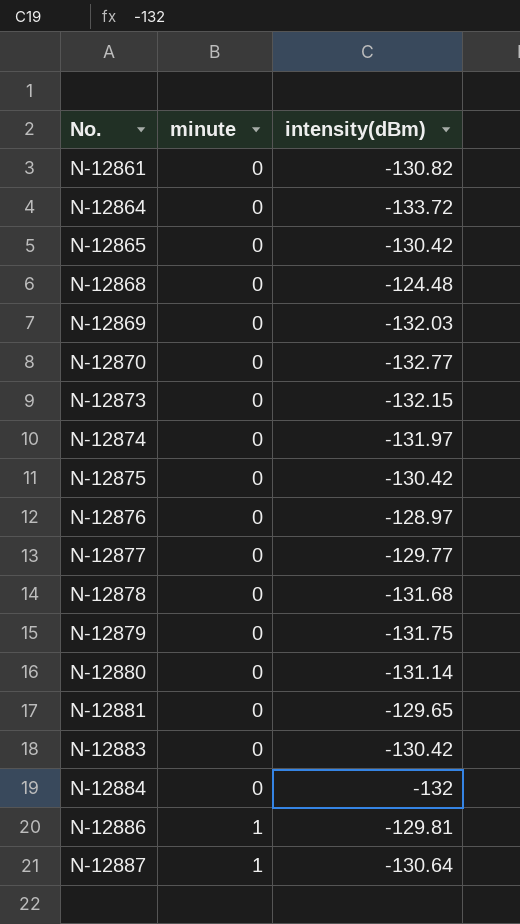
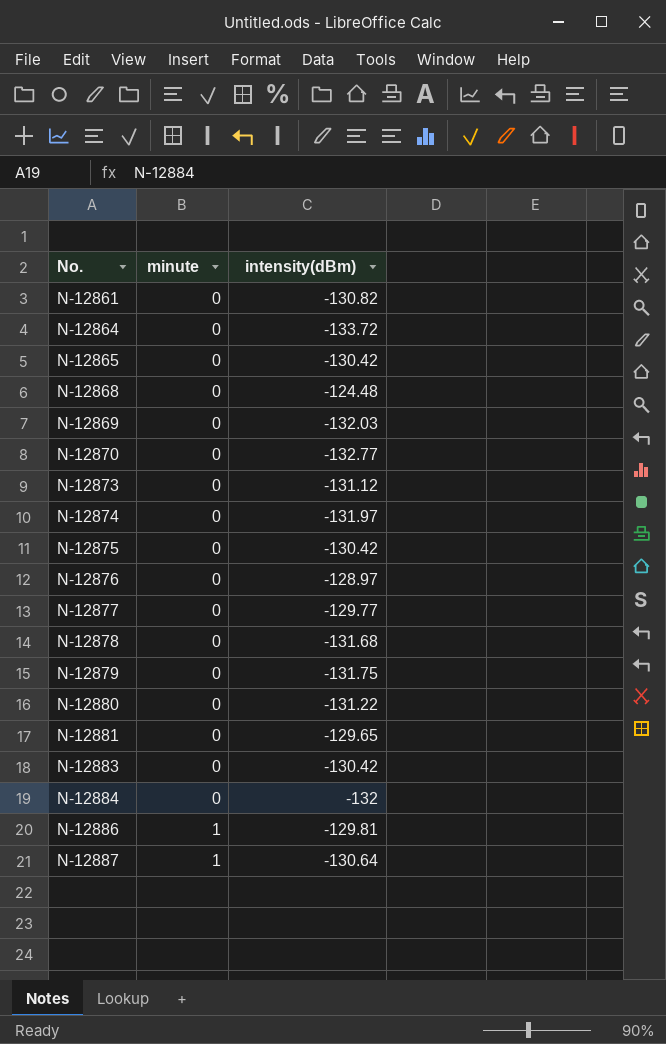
N-12873 | intensity(dBm): -132.15 -> -131.12
N-12880 | intensity(dBm): -131.14 -> -131.22

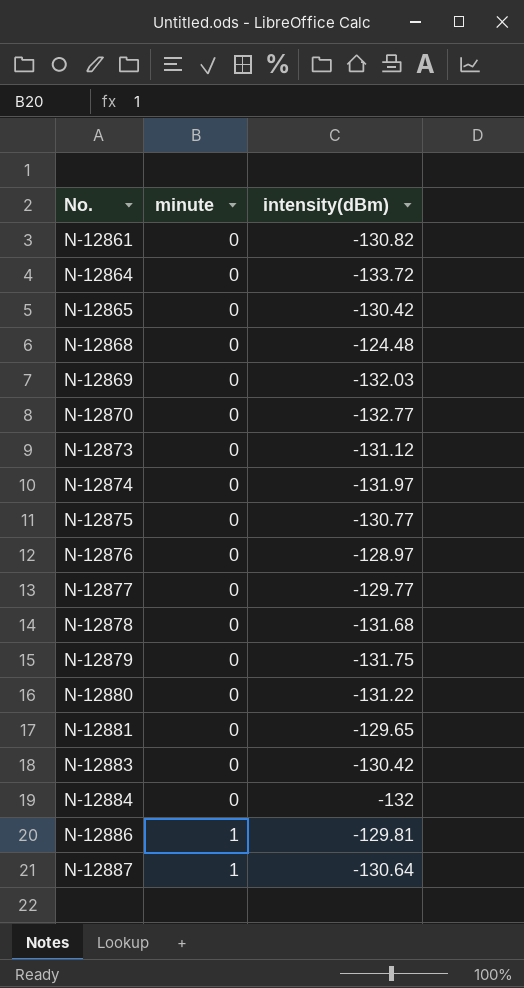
N-12875 | intensity(dBm): -130.42 -> -130.77

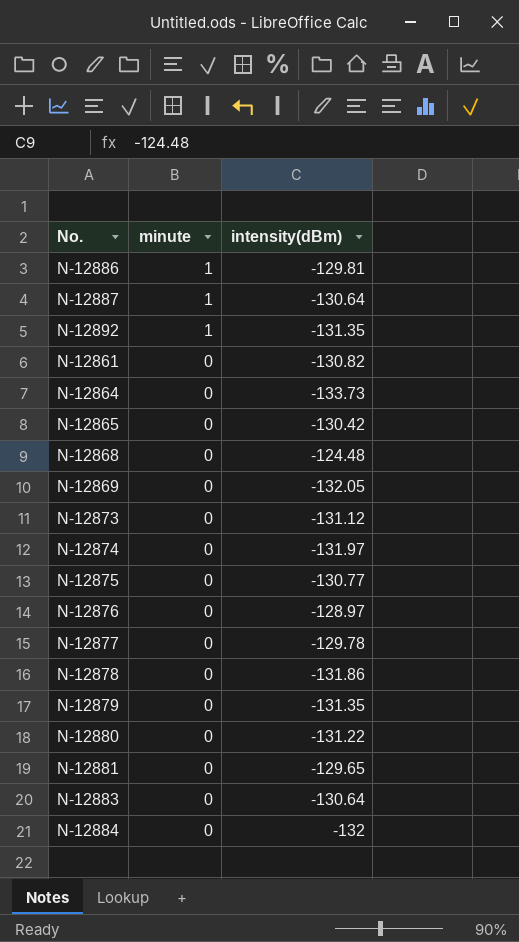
row order: No. ascending -> minute descending
row N-12870: 0 | -132.77 -> none
row N-12892: none -> 1 | -131.35
N-12864 | intensity(dBm): -133.72 -> -133.73
N-12869 | intensity(dBm): -132.03 -> -132.05
N-12877 | intensity(dBm): -129.77 -> -129.78
N-12878 | intensity(dBm): -131.68 -> -131.86
N-12879 | intensity(dBm): -131.75 -> -131.35
N-12883 | intensity(dBm): -130.42 -> -130.64

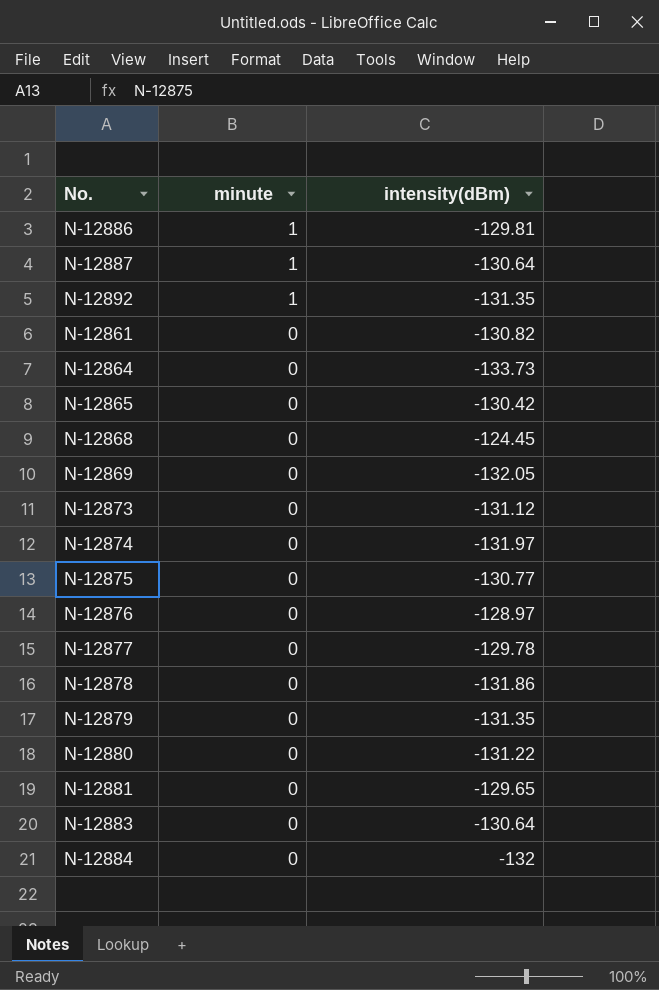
N-12868 | intensity(dBm): -124.48 -> -124.45

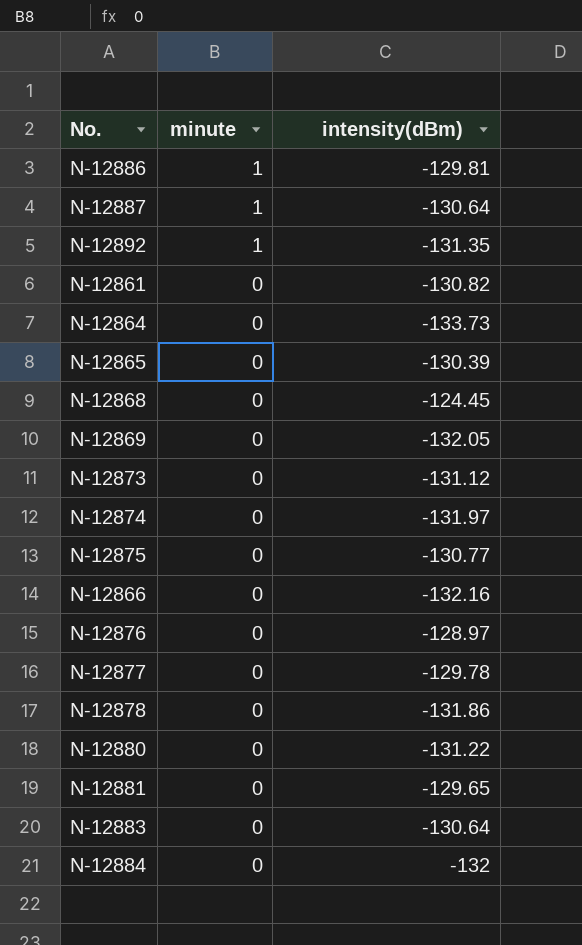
row N-12879: 0 | -131.35 -> none
N-12865 | intensity(dBm): -130.42 -> -130.39
row N-12866: none -> 0 | -132.16

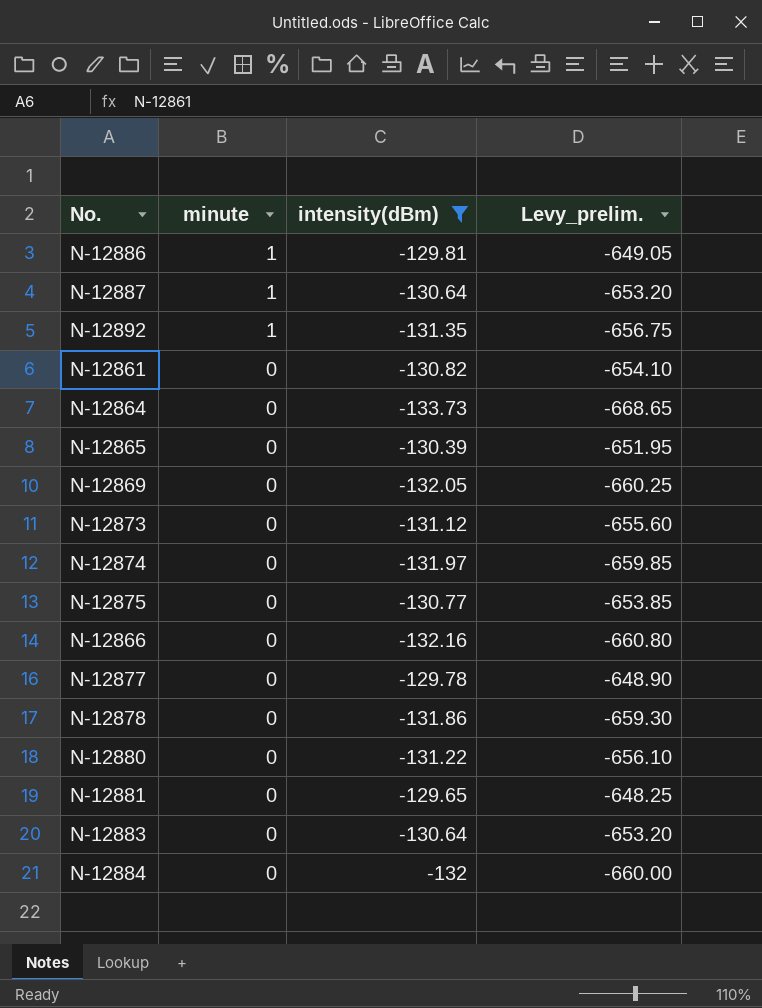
filter: none -> intensity(dBm) <= -129.65
column Levy_prelim. | formula: none -> [intensity(dBm)] * 5

